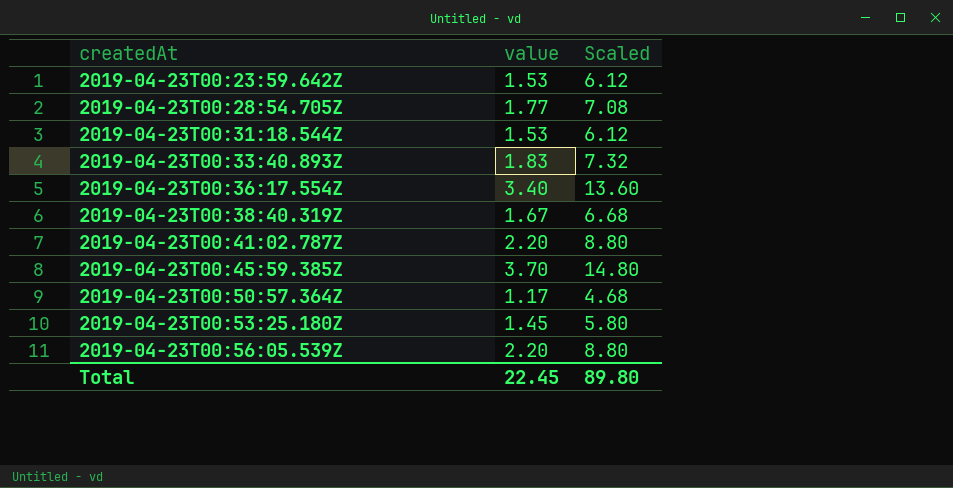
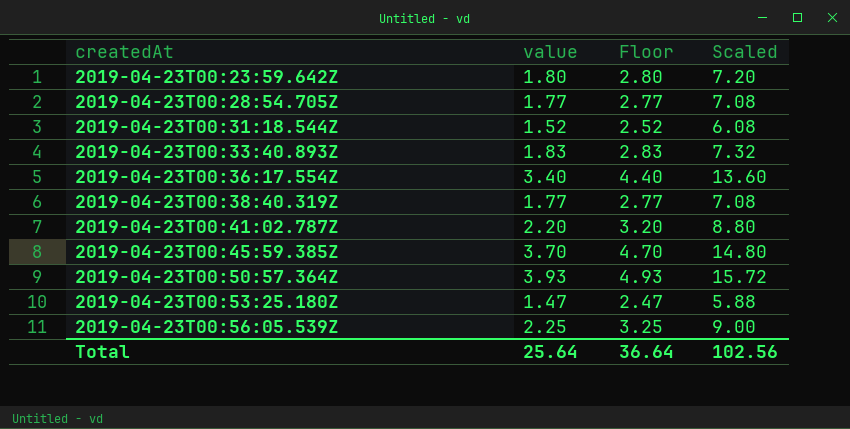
column Floor | formula: none -> [value] + 1
2019-04-23T00:23:59.642Z | value: 1.53 -> 1.80
2019-04-23T00:23:59.642Z | Scaled: 6.12 -> 7.20
2019-04-23T00:31:18.544Z | value: 1.53 -> 1.52
2019-04-23T00:31:18.544Z | Scaled: 6.12 -> 6.08
2019-04-23T00:38:40.319Z | value: 1.67 -> 1.77
2019-04-23T00:38:40.319Z | Scaled: 6.68 -> 7.08
2019-04-23T00:50:57.364Z | value: 1.17 -> 3.93
2019-04-23T00:50:57.364Z | Scaled: 4.68 -> 15.72
2019-04-23T00:53:25.180Z | value: 1.45 -> 1.47
2019-04-23T00:53:25.180Z | Scaled: 5.80 -> 5.88
2019-04-23T00:56:05.539Z | value: 2.20 -> 2.25
2019-04-23T00:56:05.539Z | Scaled: 8.80 -> 9.00
Total | value: 22.45 -> 25.64
Total | Scaled: 89.80 -> 102.56

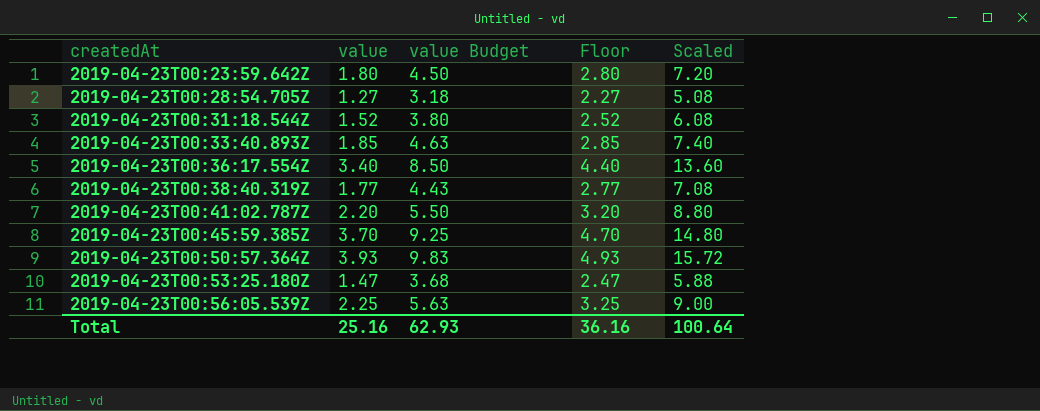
column value Budget | formula: none -> [value] * 2.5
2019-04-23T00:28:54.705Z | value: 1.77 -> 1.27
2019-04-23T00:28:54.705Z | Floor: 2.77 -> 2.27
2019-04-23T00:28:54.705Z | Scaled: 7.08 -> 5.08
2019-04-23T00:33:40.893Z | value: 1.83 -> 1.85
2019-04-23T00:33:40.893Z | Floor: 2.83 -> 2.85
2019-04-23T00:33:40.893Z | Scaled: 7.32 -> 7.40
Total | value: 25.64 -> 25.16
Total | Floor: 36.64 -> 36.16
Total | Scaled: 102.56 -> 100.64

